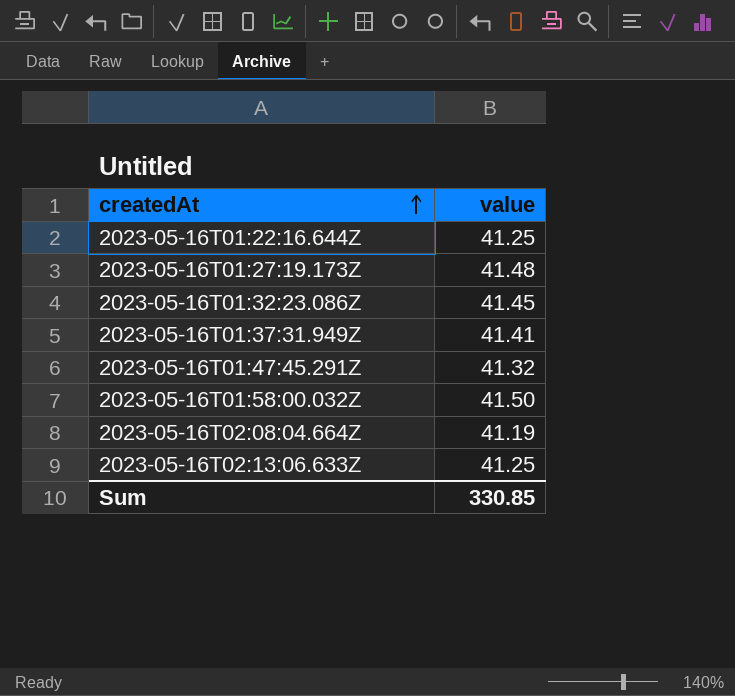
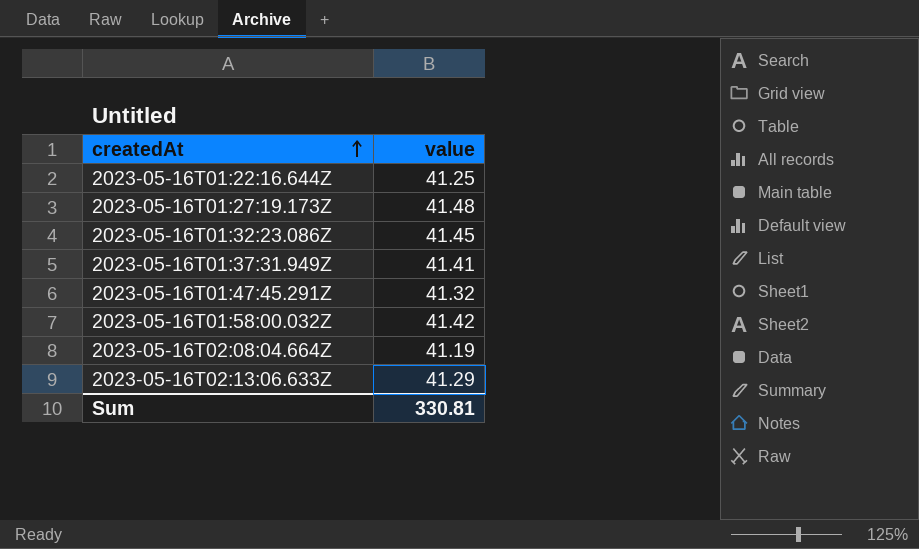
2023-05-16T01:58:00.032Z | value: 41.50 -> 41.42
2023-05-16T02:13:06.633Z | value: 41.25 -> 41.29
Sum | value: 330.85 -> 330.81

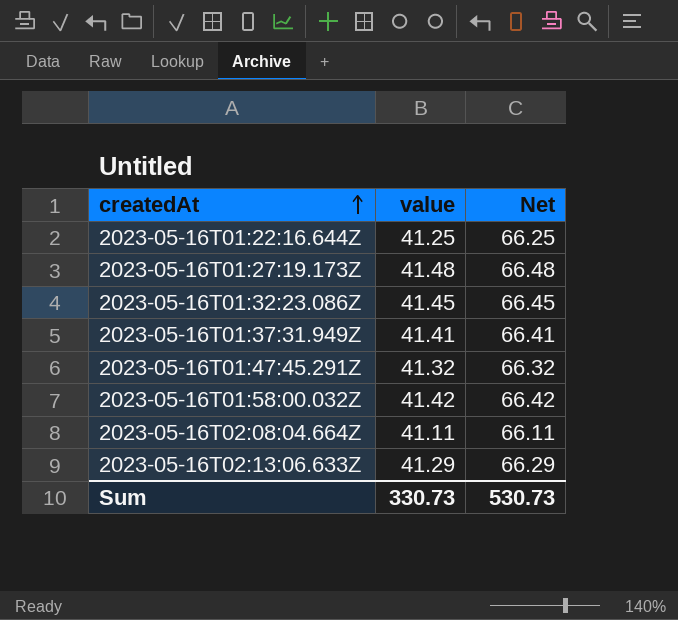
column Net | formula: none -> [value] + 25
2023-05-16T02:08:04.664Z | value: 41.19 -> 41.11
Sum | value: 330.81 -> 330.73

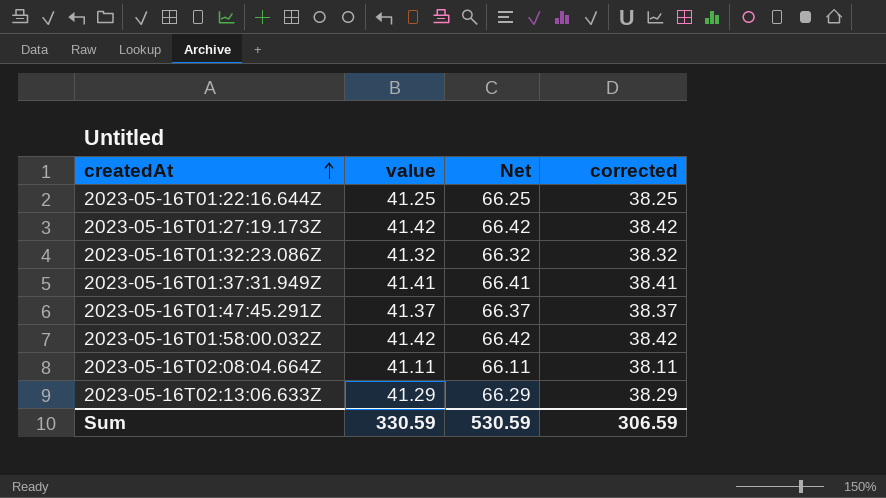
column corrected | formula: none -> [value] - 3
2023-05-16T01:27:19.173Z | value: 41.48 -> 41.42
2023-05-16T01:27:19.173Z | Net: 66.48 -> 66.42
2023-05-16T01:32:23.086Z | value: 41.45 -> 41.32
2023-05-16T01:32:23.086Z | Net: 66.45 -> 66.32
2023-05-16T01:47:45.291Z | value: 41.32 -> 41.37
2023-05-16T01:47:45.291Z | Net: 66.32 -> 66.37
Sum | value: 330.73 -> 330.59
Sum | Net: 530.73 -> 530.59

